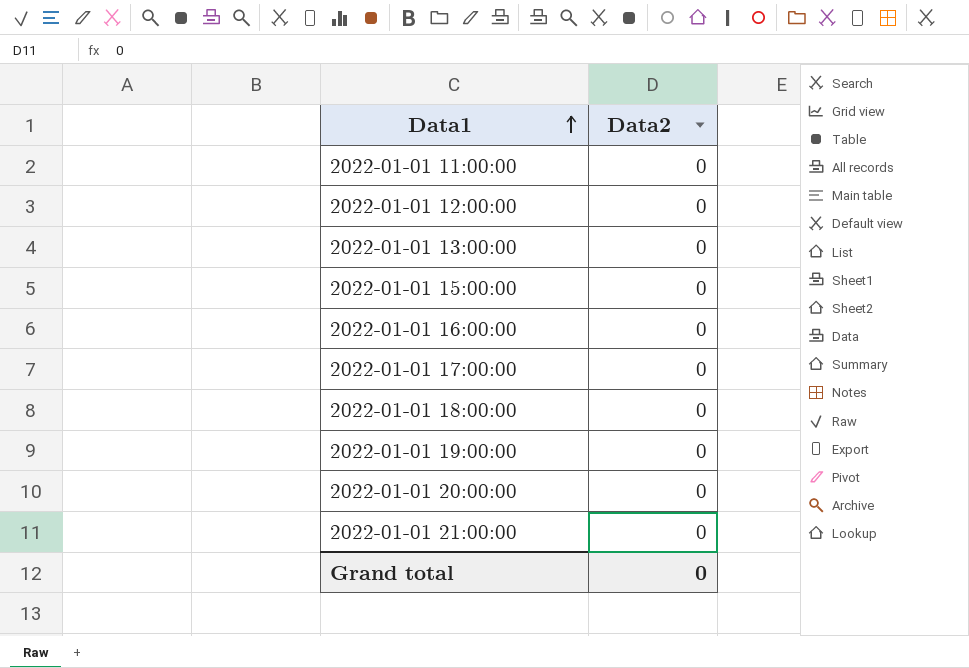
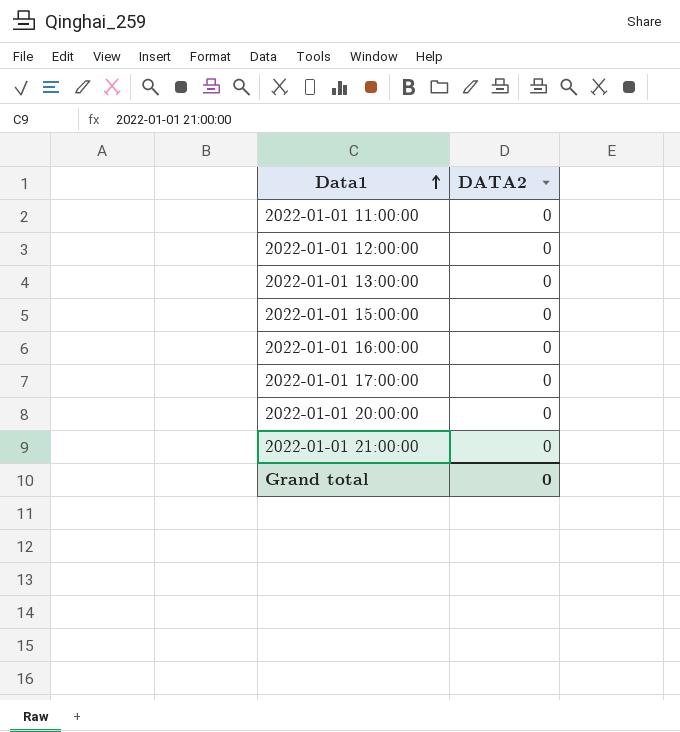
column name: Data2 -> DATA2
row 2022-01-01 18:00:00: 0 -> none
row 2022-01-01 19:00:00: 0 -> none

